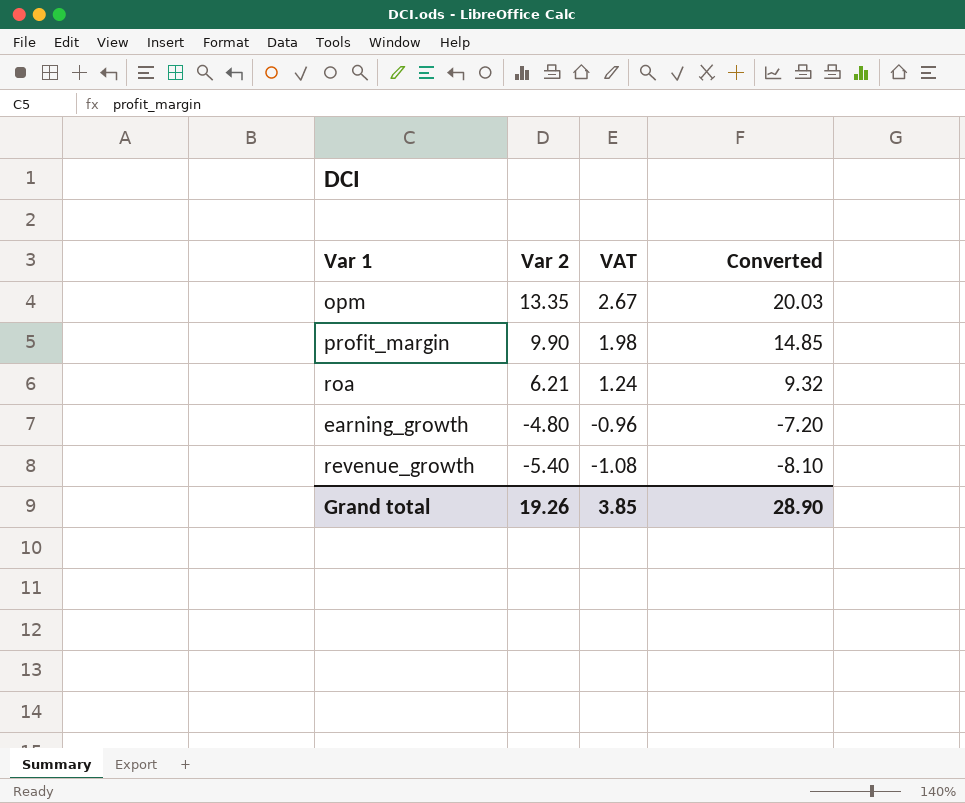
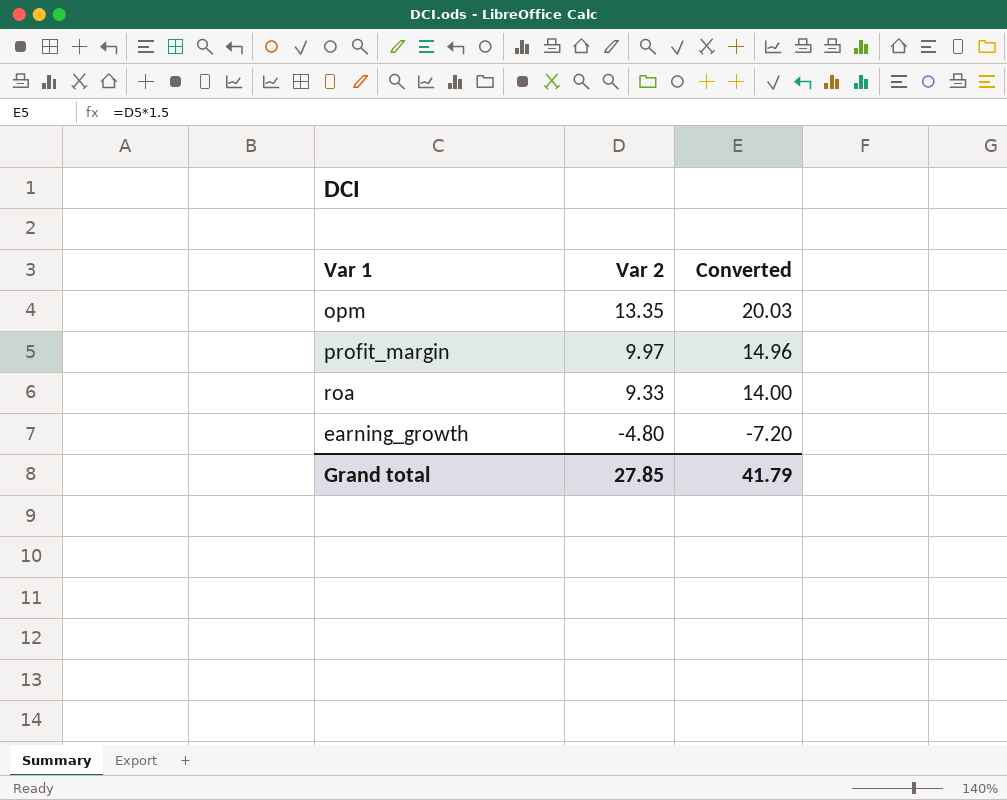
column VAT | formula: [Var 2] * 0.2 -> none
row revenue_growth: -5.40 | -1.08 | -8.10 -> none
profit_margin | Var 2: 9.90 -> 9.97
profit_margin | Converted: 14.85 -> 14.96
roa | Var 2: 6.21 -> 9.33
roa | Converted: 9.32 -> 14.00
Grand total | Var 2: 19.26 -> 27.85
Grand total | Converted: 28.90 -> 41.79

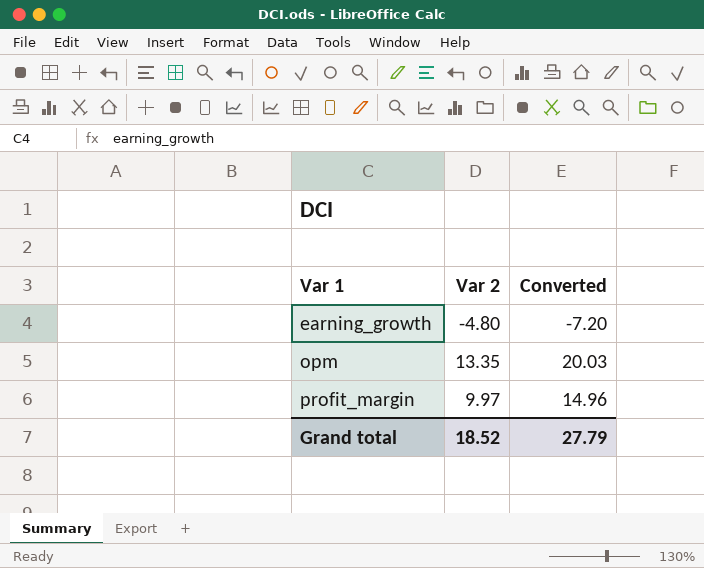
row order: Var 2 descending -> Var 1 ascending
row roa: 9.33 | 14.00 -> none
Grand total | Var 2: 27.85 -> 18.52
Grand total | Converted: 41.79 -> 27.79

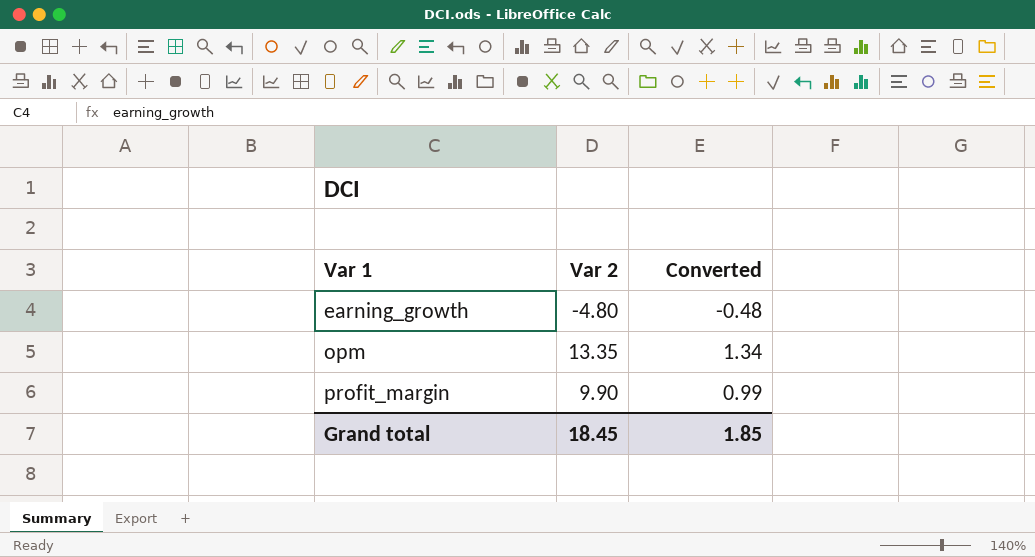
column Converted | formula: [Var 2] * 1.5 -> [Var 2] * 0.1
profit_margin | Var 2: 9.97 -> 9.90
Grand total | Var 2: 18.52 -> 18.45
Grand total | Converted: 27.79 -> 1.85

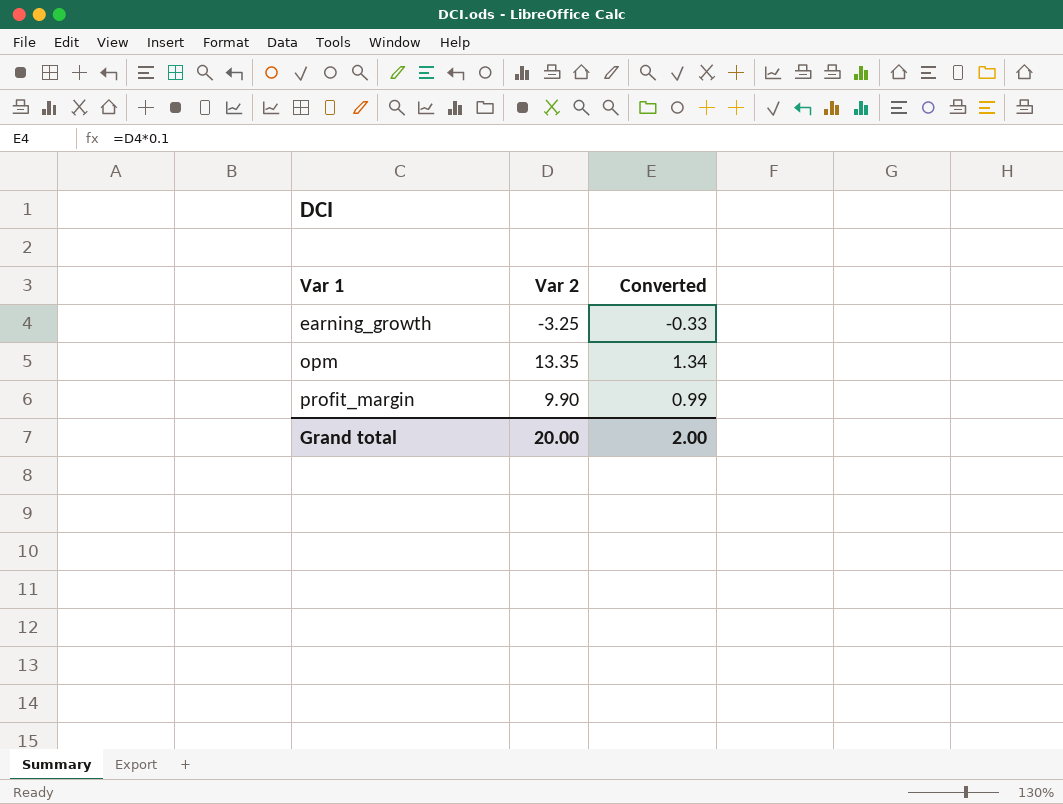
earning_growth | Var 2: -4.80 -> -3.25
earning_growth | Converted: -0.48 -> -0.33
Grand total | Var 2: 18.45 -> 20.00
Grand total | Converted: 1.85 -> 2.00

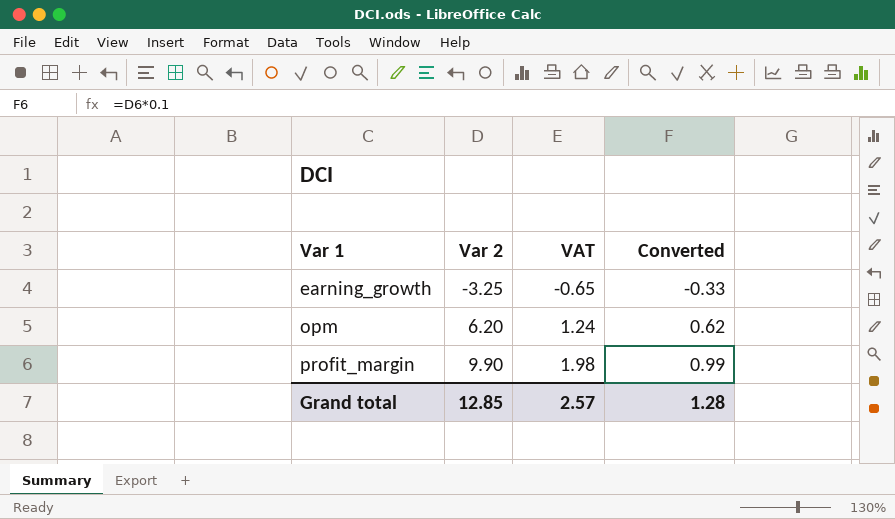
column VAT | formula: none -> [Var 2] * 0.2
opm | Var 2: 13.35 -> 6.20
opm | Converted: 1.34 -> 0.62
Grand total | Var 2: 20.00 -> 12.85
Grand total | Converted: 2.00 -> 1.28

